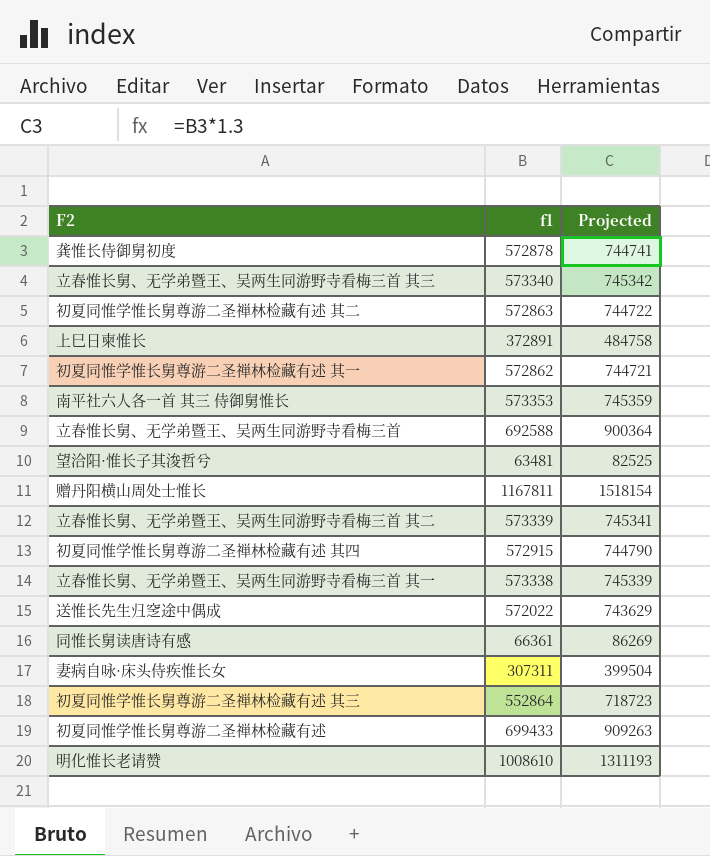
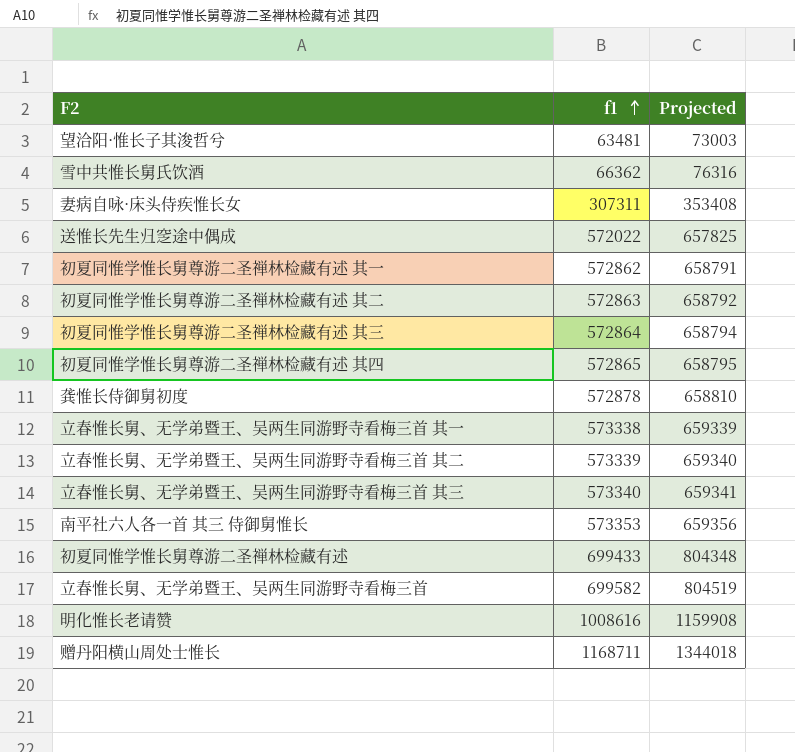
row order: none -> f1 ascending
column Projected | formula: [f1] * 1.3 -> [f1] * 1.15
row 上巳日柬惟长: 372891 | 484758 -> none
row 同惟长舅读唐诗有感: 66361 | 86269 -> none
row 雪中共惟长舅氏饮酒: none -> 66362 | 76316
初夏同惟学惟长舅尊游二圣禅林检藏有述 其三 | f1: 552864 -> 572864
初夏同惟学惟长舅尊游二圣禅林检藏有述 其四 | f1: 572915 -> 572865
立春惟长舅、无学弟暨王、吴两生同游野寺看梅三首 | f1: 692588 -> 699582
明化惟长老请赞 | f1: 1008610 -> 1008616
赠丹阳横山周处士惟长 | f1: 1167811 -> 1168711

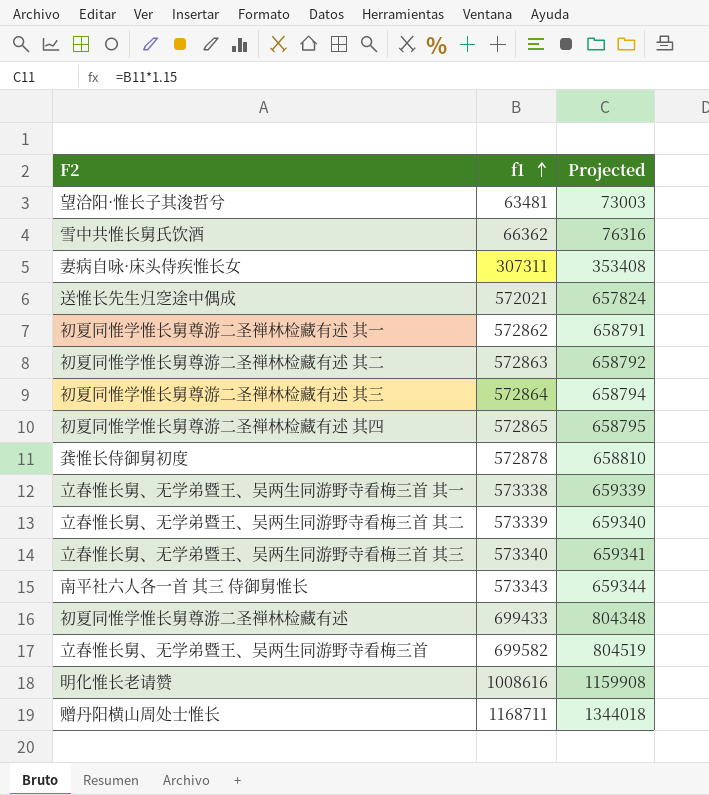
送惟长先生归窆途中偶成 | f1: 572022 -> 572021
送惟长先生归窆途中偶成 | Projected: 657825 -> 657824
南平社六人各一首 其三 侍御舅惟长 | f1: 573353 -> 573343
南平社六人各一首 其三 侍御舅惟长 | Projected: 659356 -> 659344

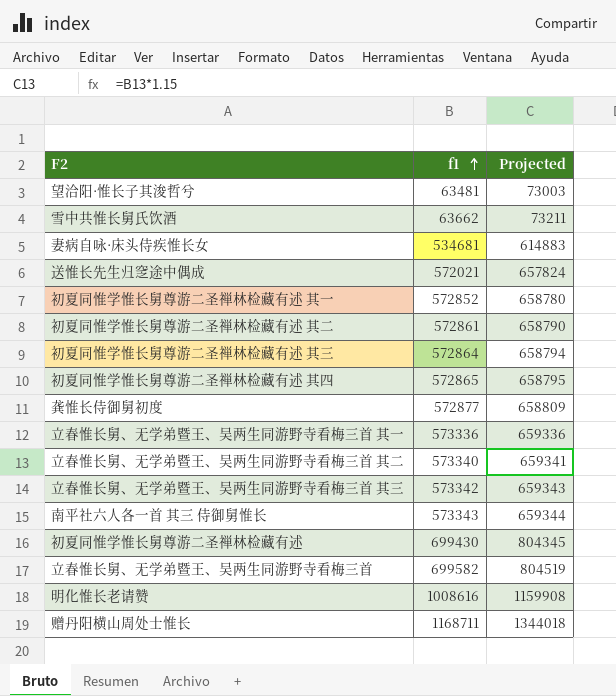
雪中共惟长舅氏饮酒 | f1: 66362 -> 63662
雪中共惟长舅氏饮酒 | Projected: 76316 -> 73211
妻病自咏·床头侍疾惟长女 | f1: 307311 -> 534681
妻病自咏·床头侍疾惟长女 | Projected: 353408 -> 614883
初夏同惟学惟长舅尊游二圣禅林检藏有述 其一 | f1: 572862 -> 572852
初夏同惟学惟长舅尊游二圣禅林检藏有述 其一 | Projected: 658791 -> 658780
初夏同惟学惟长舅尊游二圣禅林检藏有述 其二 | f1: 572863 -> 572861
初夏同惟学惟长舅尊游二圣禅林检藏有述 其二 | Projected: 658792 -> 658790
龚惟长侍御舅初度 | f1: 572878 -> 572877
龚惟长侍御舅初度 | Projected: 658810 -> 658809
立春惟长舅、无学弟暨王、吴两生同游野寺看梅三首 其一 | f1: 573338 -> 573336
立春惟长舅、无学弟暨王、吴两生同游野寺看梅三首 其一 | Projected: 659339 -> 659336
立春惟长舅、无学弟暨王、吴两生同游野寺看梅三首 其二 | f1: 573339 -> 573340
立春惟长舅、无学弟暨王、吴两生同游野寺看梅三首 其二 | Projected: 659340 -> 659341
立春惟长舅、无学弟暨王、吴两生同游野寺看梅三首 其三 | f1: 573340 -> 573342
立春惟长舅、无学弟暨王、吴两生同游野寺看梅三首 其三 | Projected: 659341 -> 659343
初夏同惟学惟长舅尊游二圣禅林检藏有述 | f1: 699433 -> 699430
初夏同惟学惟长舅尊游二圣禅林检藏有述 | Projected: 804348 -> 804345

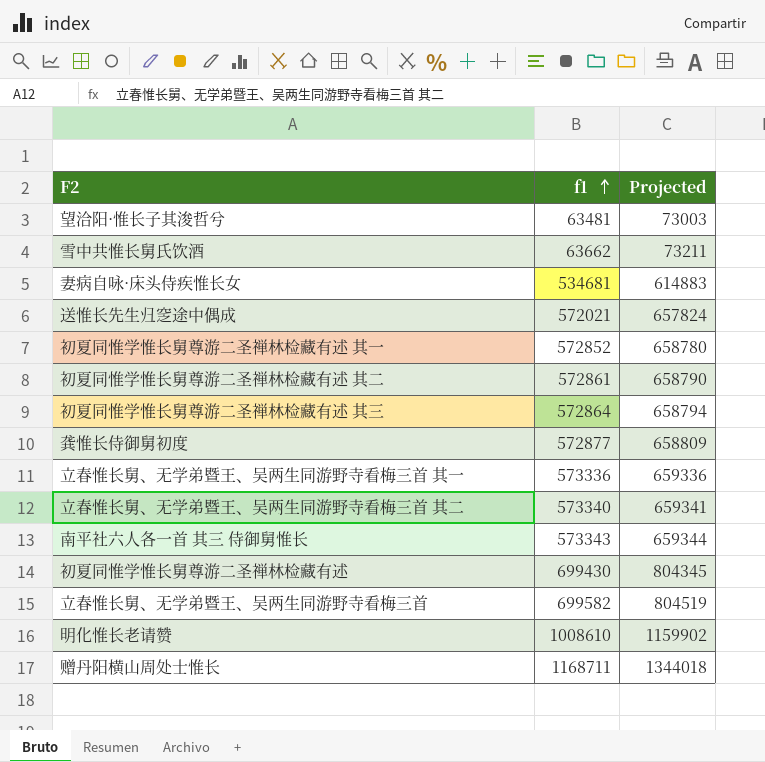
row 初夏同惟学惟长舅尊游二圣禅林检藏有述 其四: 572865 | 658795 -> none
row 立春惟长舅、无学弟暨王、吴两生同游野寺看梅三首 其三: 573342 | 659343 -> none
明化惟长老请赞 | f1: 1008616 -> 1008610
明化惟长老请赞 | Projected: 1159908 -> 1159902

